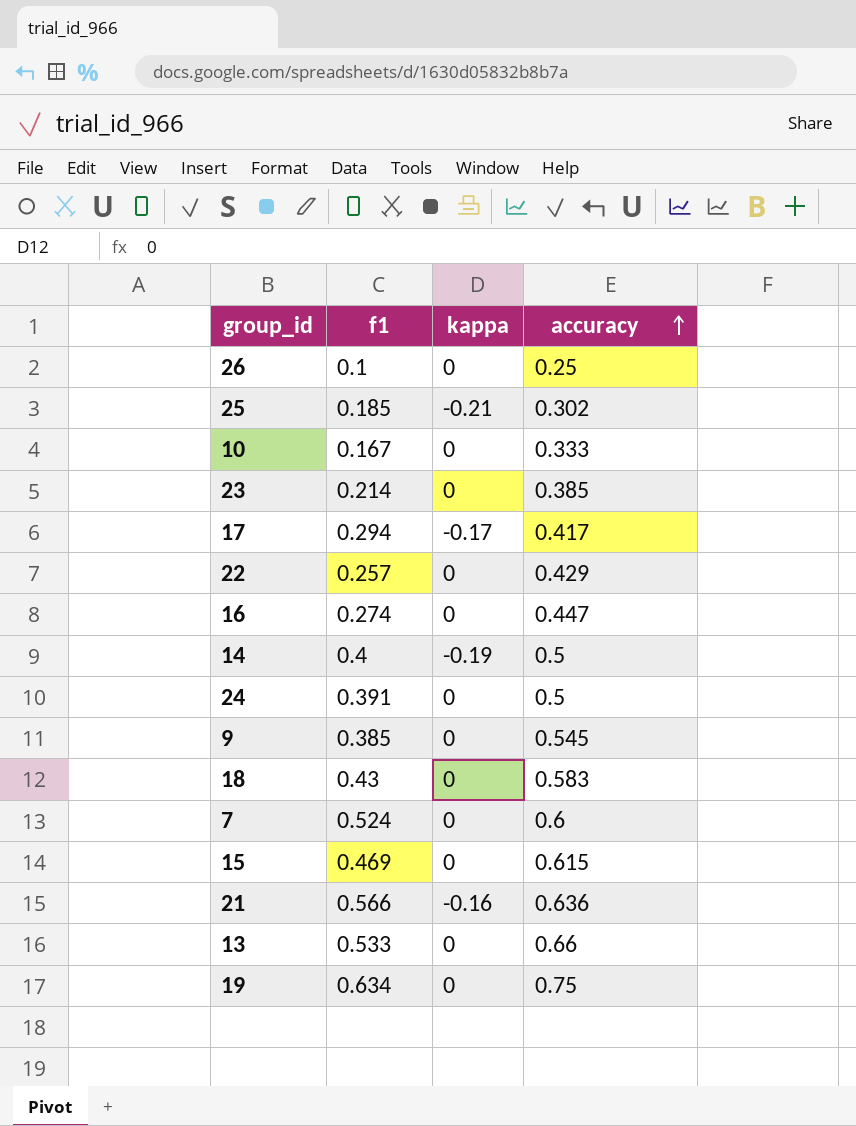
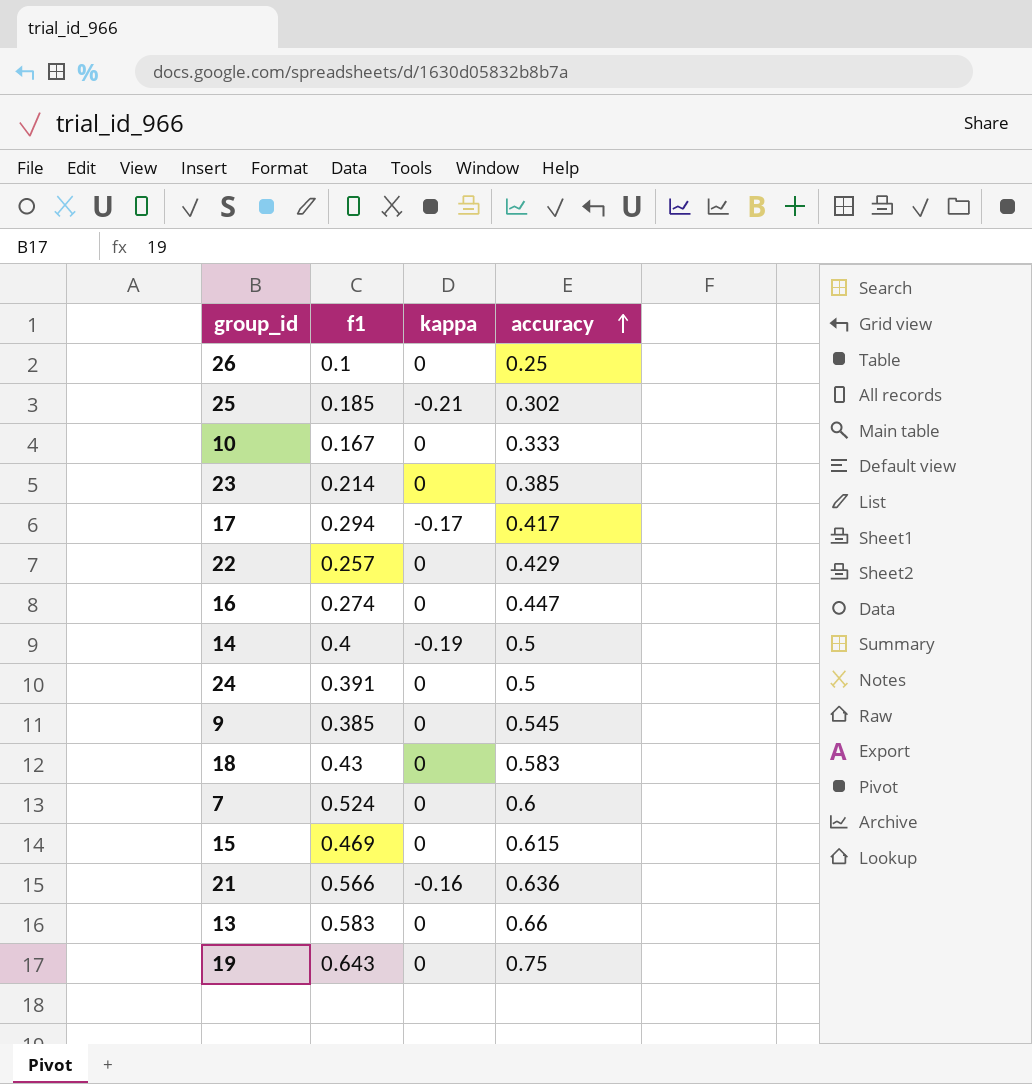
13 | f1: 0.533 -> 0.583
19 | f1: 0.634 -> 0.643

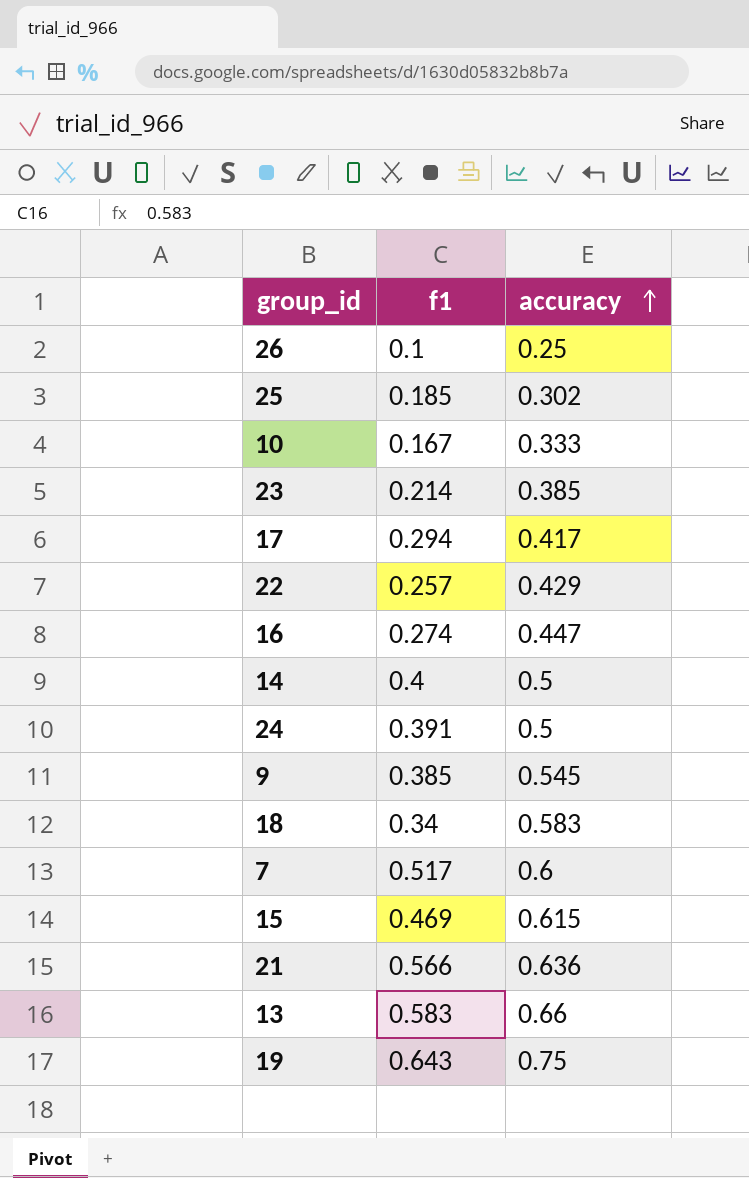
column kappa | position: 3 -> none
18 | f1: 0.43 -> 0.34
7 | f1: 0.524 -> 0.517

